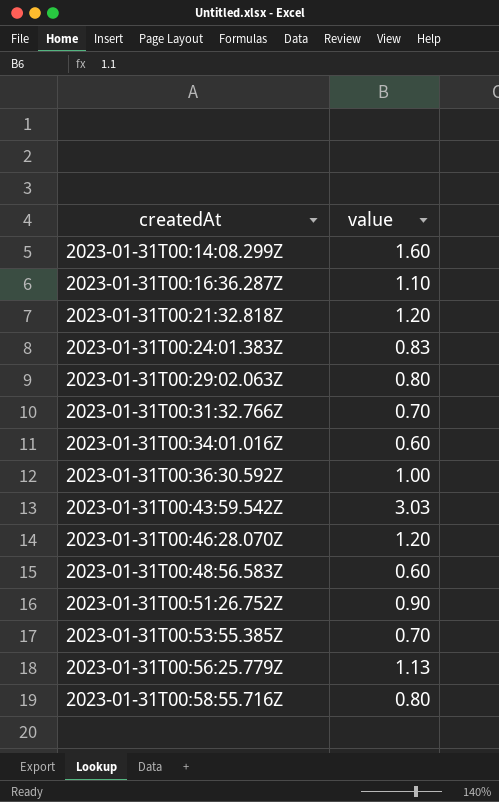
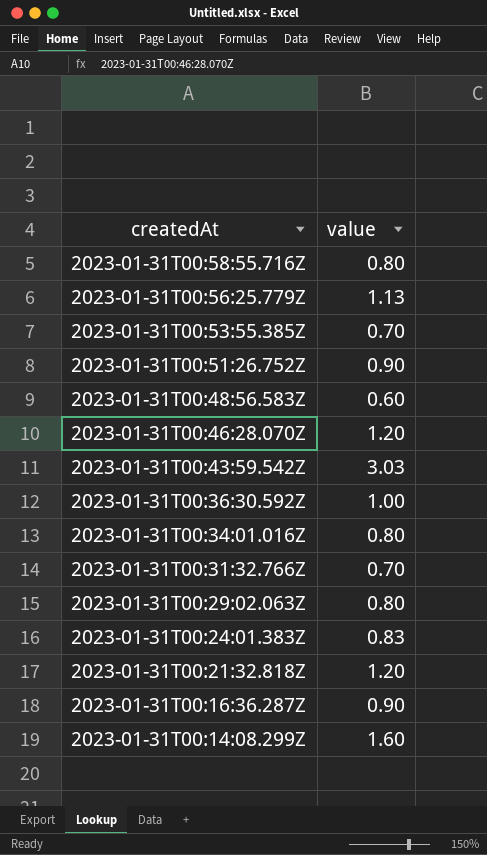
row order: createdAt ascending -> createdAt descending
2023-01-31T00:34:01.016Z | value: 0.60 -> 0.80
2023-01-31T00:16:36.287Z | value: 1.10 -> 0.90

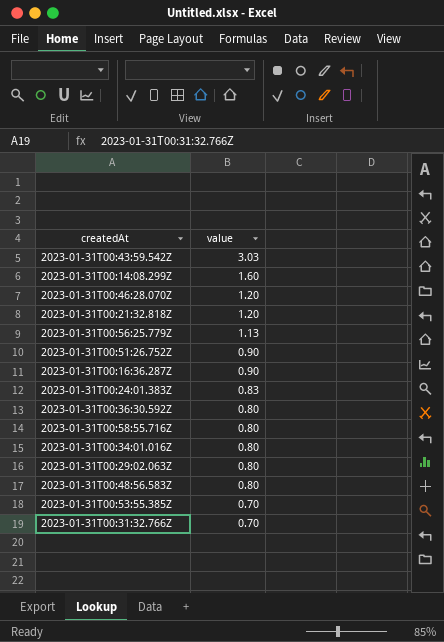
row order: createdAt descending -> value descending
2023-01-31T00:36:30.592Z | value: 1.00 -> 0.80
2023-01-31T00:48:56.583Z | value: 0.60 -> 0.80

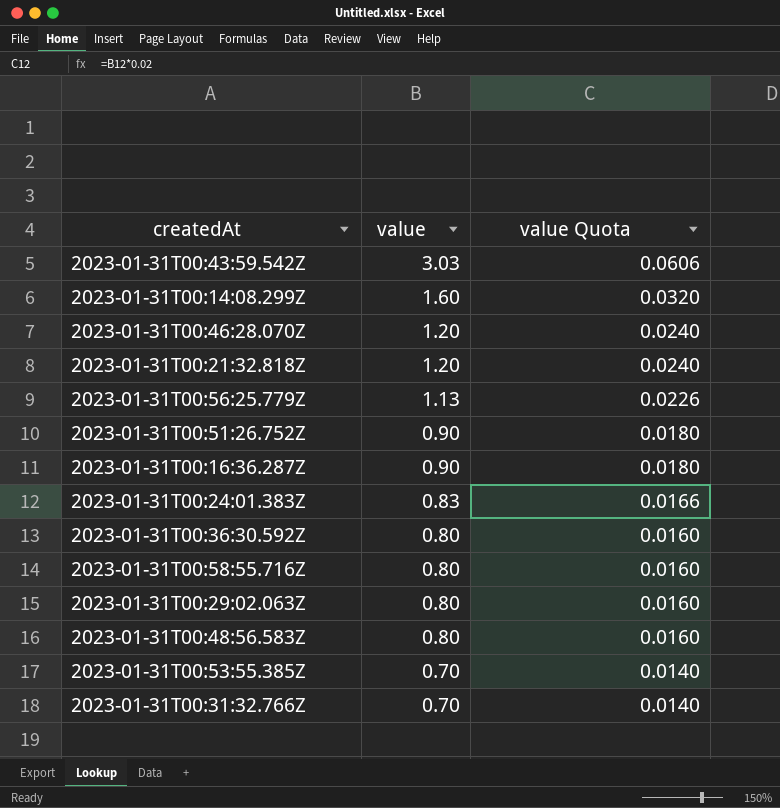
column value Quota | formula: none -> [value] * 0.02
row 2023-01-31T00:34:01.016Z: 0.80 -> none

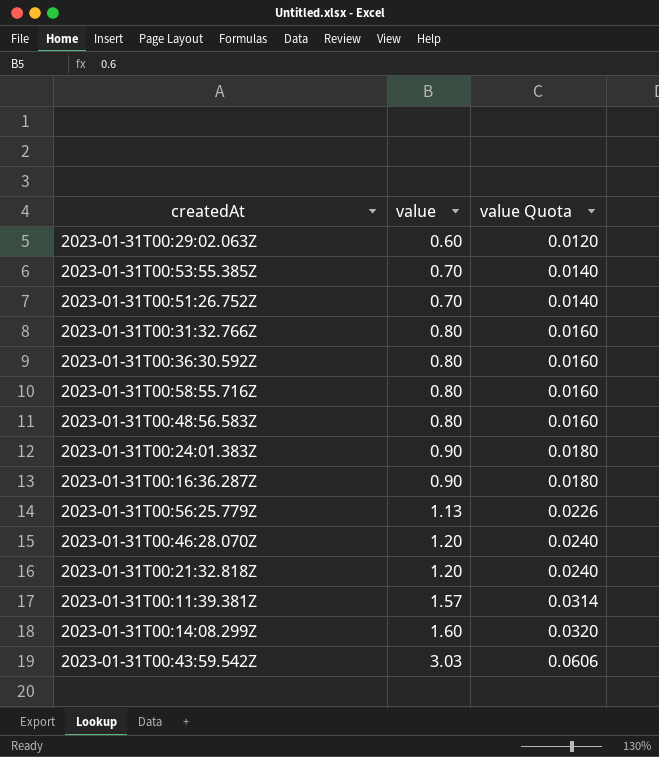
row order: value descending -> value ascending
2023-01-31T00:29:02.063Z | value: 0.80 -> 0.60
2023-01-31T00:29:02.063Z | value Quota: 0.0160 -> 0.0120
2023-01-31T00:51:26.752Z | value: 0.90 -> 0.70
2023-01-31T00:51:26.752Z | value Quota: 0.0180 -> 0.0140
2023-01-31T00:31:32.766Z | value: 0.70 -> 0.80
2023-01-31T00:31:32.766Z | value Quota: 0.0140 -> 0.0160
2023-01-31T00:24:01.383Z | value: 0.83 -> 0.90
2023-01-31T00:24:01.383Z | value Quota: 0.0166 -> 0.0180
row 2023-01-31T00:11:39.381Z: none -> 1.57 | 0.0314

